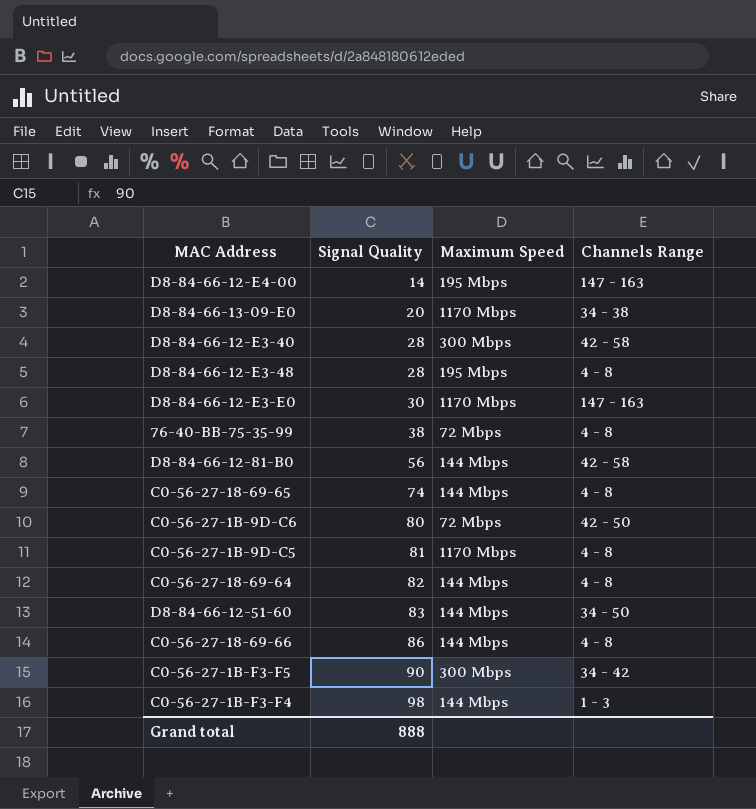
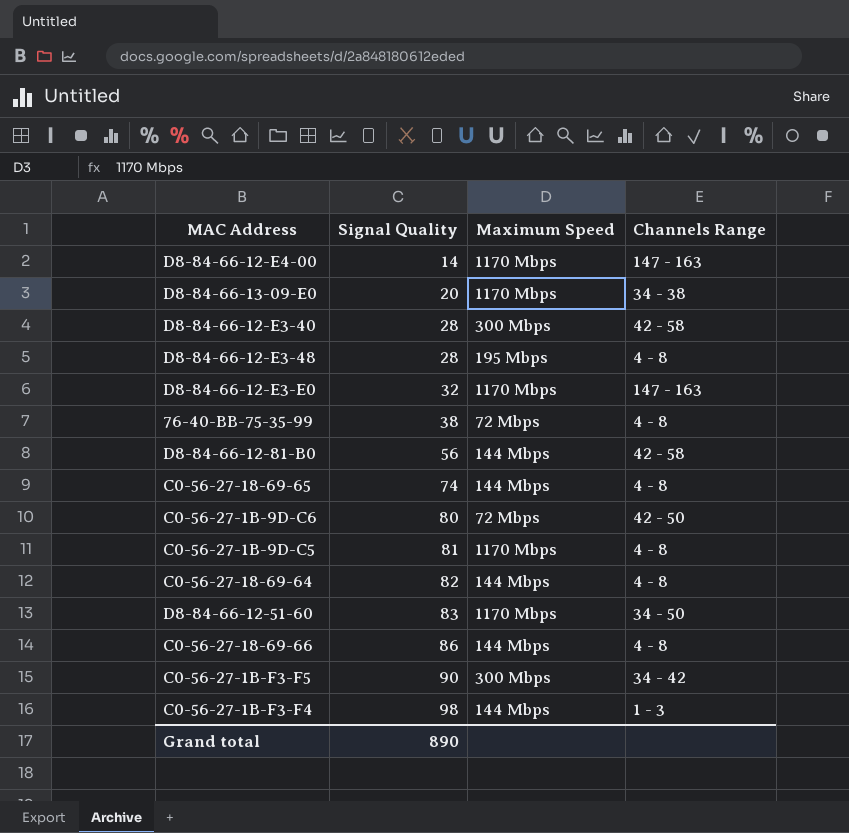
D8-84-66-12-E4-00 | Maximum Speed: 195 Mbps -> 1170 Mbps
D8-84-66-12-E3-E0 | Signal Quality: 30 -> 32
D8-84-66-12-51-60 | Maximum Speed: 144 Mbps -> 1170 Mbps
Grand total | Signal Quality: 888 -> 890

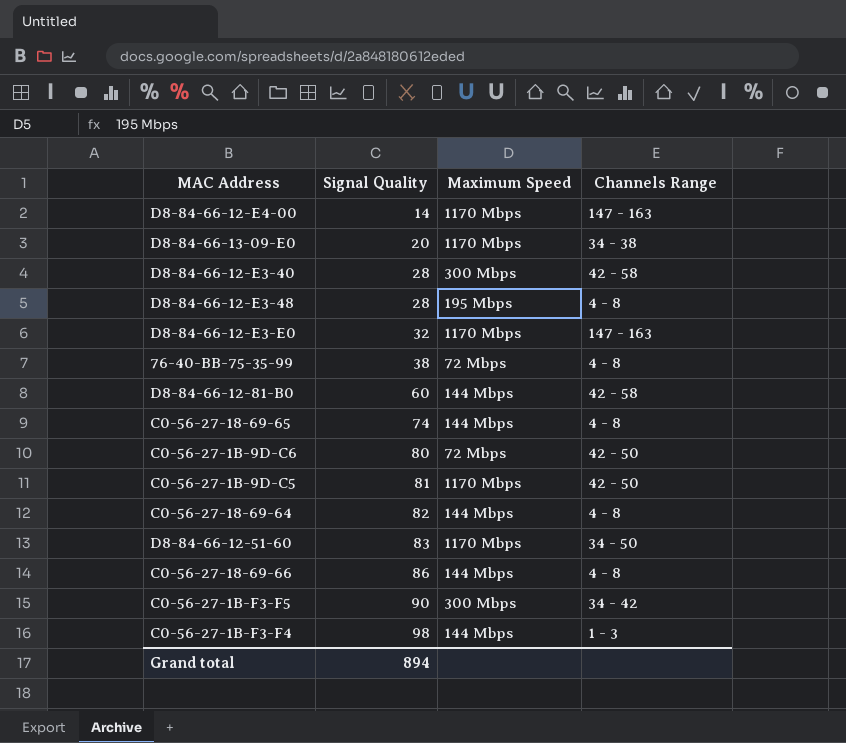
D8-84-66-12-81-B0 | Signal Quality: 56 -> 60
C0-56-27-1B-9D-C5 | Channels Range: 4 - 8 -> 42 - 50
Grand total | Signal Quality: 890 -> 894

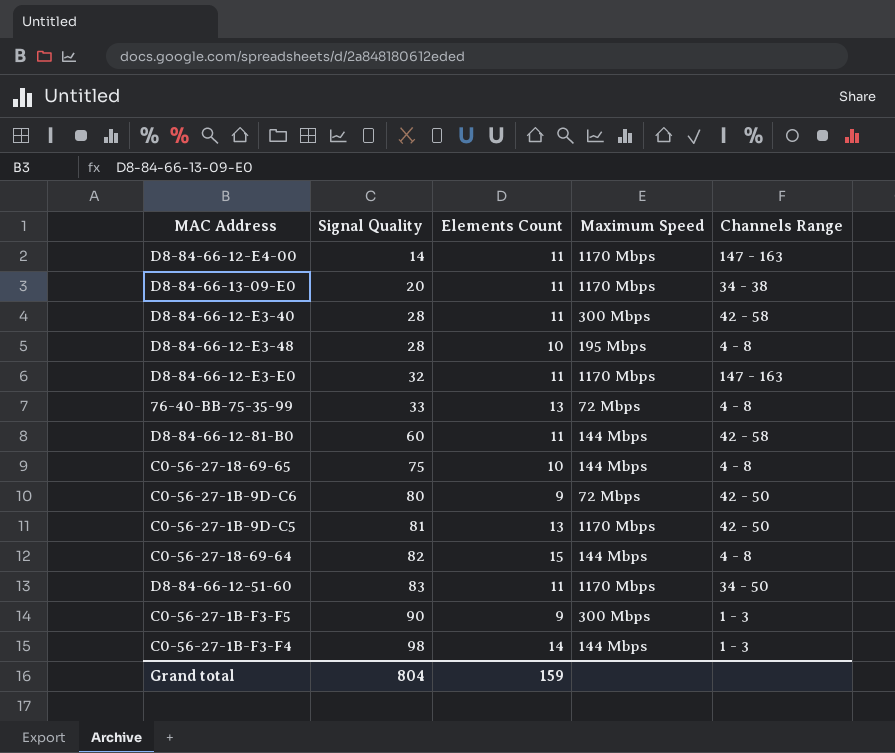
column Elements Count | position: none -> 3
row C0-56-27-18-69-66: 86 | 144 Mbps | 4 - 8 -> none
76-40-BB-75-35-99 | Signal Quality: 38 -> 33
C0-56-27-18-69-65 | Signal Quality: 74 -> 75
C0-56-27-1B-F3-F5 | Channels Range: 34 - 42 -> 1 - 3
Grand total | Signal Quality: 894 -> 804

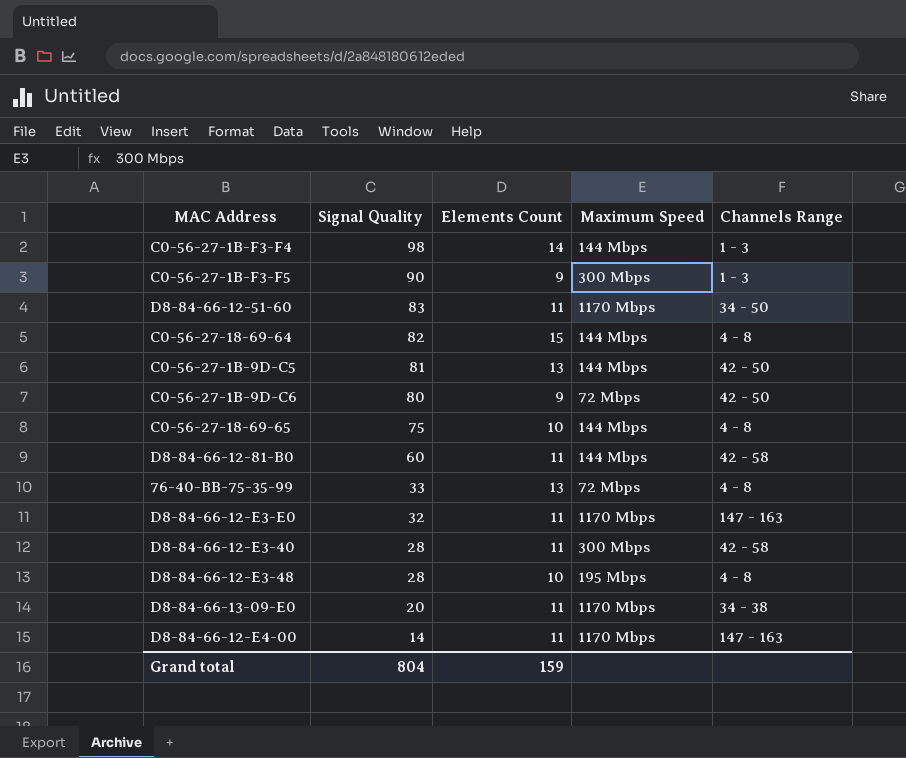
row order: Signal Quality ascending -> Signal Quality descending
C0-56-27-1B-9D-C5 | Maximum Speed: 1170 Mbps -> 144 Mbps

